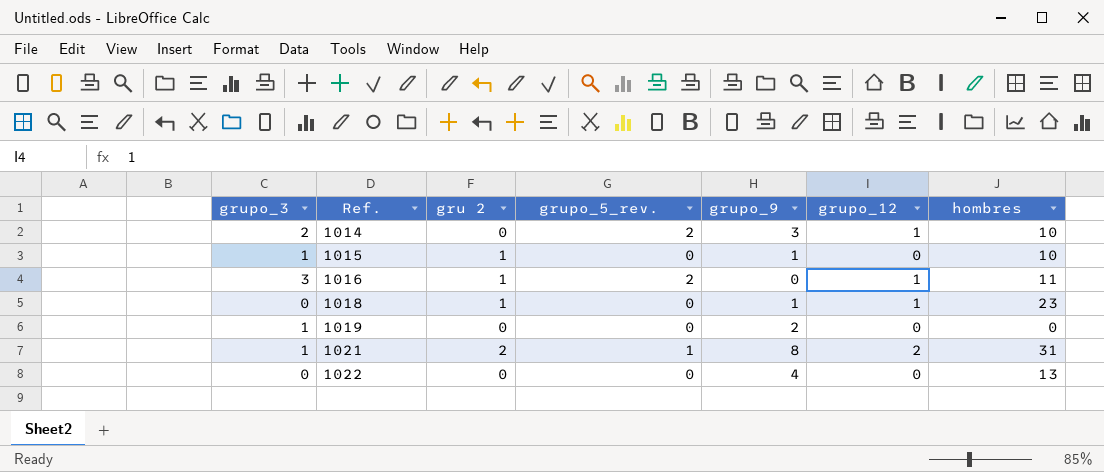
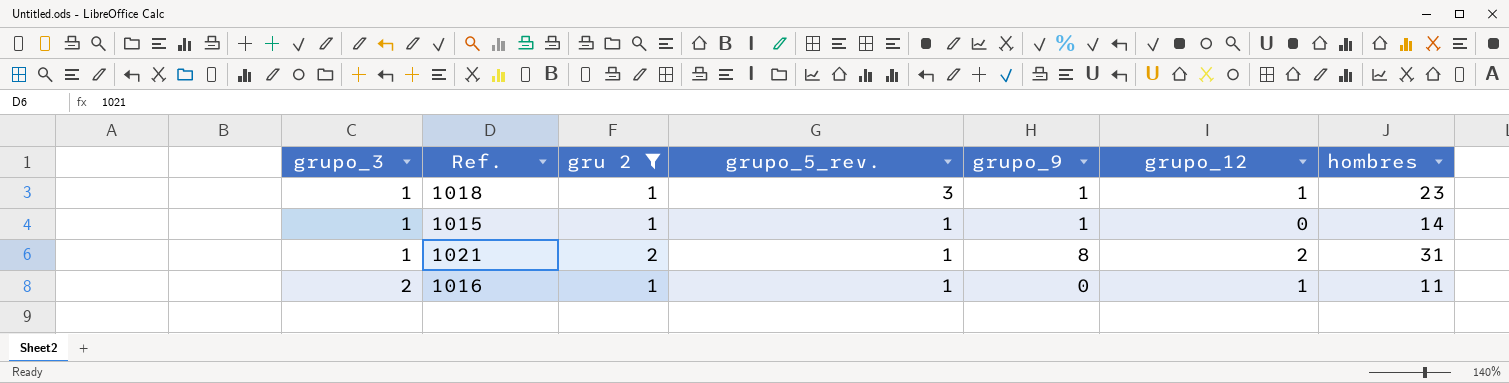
filter: none -> gru 2 != 0
row order: Ref. ascending -> grupo_3 ascending
1018 | grupo_3: 0 -> 1
1018 | grupo_5_rev.: 0 -> 3
1015 | grupo_5_rev.: 0 -> 1
1015 | hombres: 10 -> 14
1016 | grupo_3: 3 -> 2
1016 | grupo_5_rev.: 2 -> 1

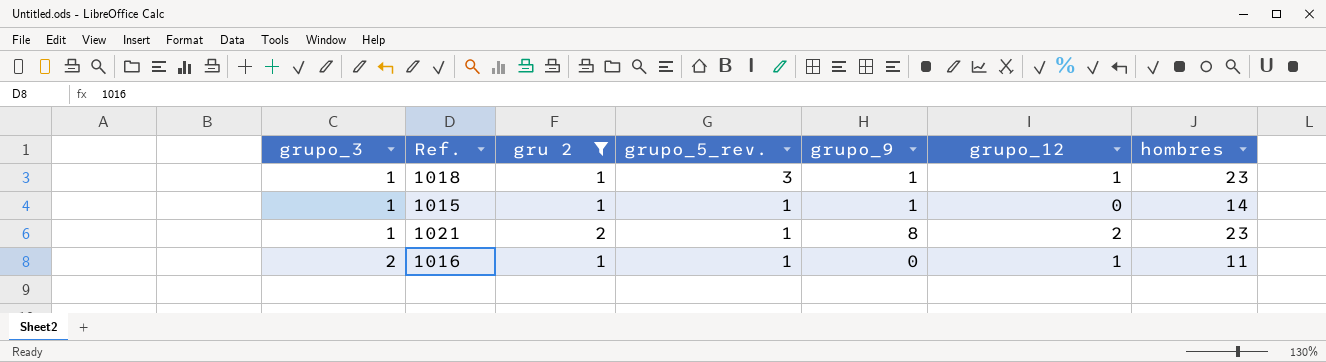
1021 | hombres: 31 -> 23

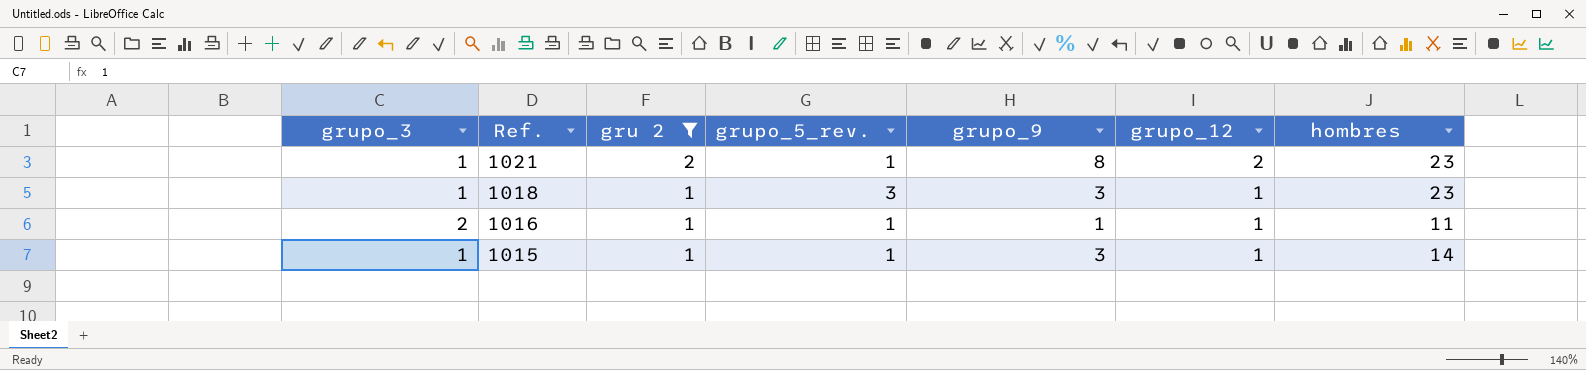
row order: grupo_3 ascending -> Ref. descending
1018 | grupo_9: 1 -> 3
1016 | grupo_9: 0 -> 1
1015 | grupo_9: 1 -> 3
1015 | grupo_12: 0 -> 1

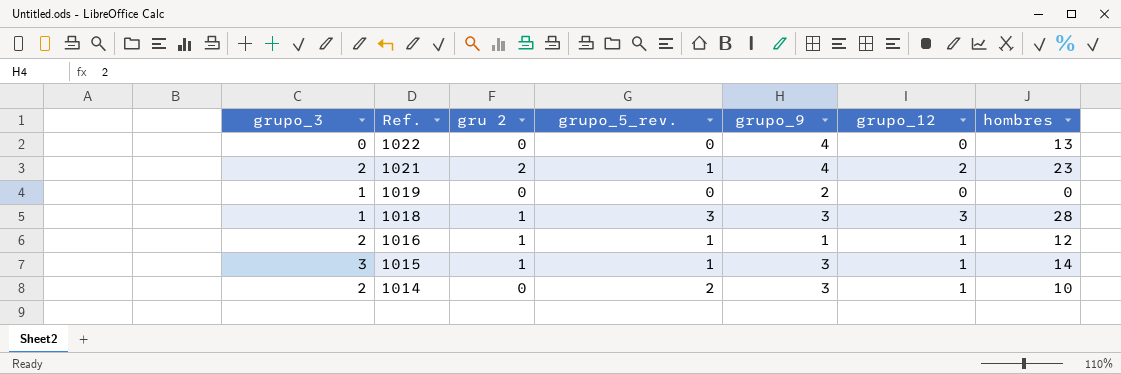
filter: gru 2 != 0 -> none
1021 | grupo_3: 1 -> 2
1021 | grupo_9: 8 -> 4
1018 | grupo_12: 1 -> 3
1018 | hombres: 23 -> 28
1016 | hombres: 11 -> 12
1015 | grupo_3: 1 -> 3

